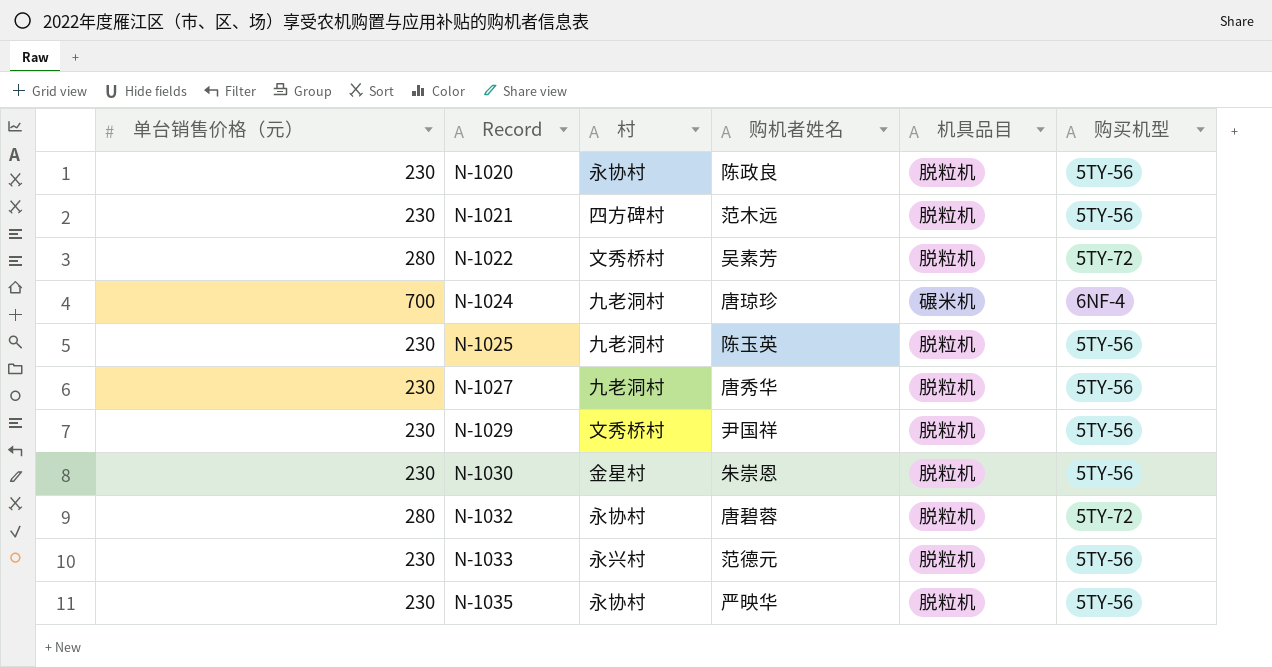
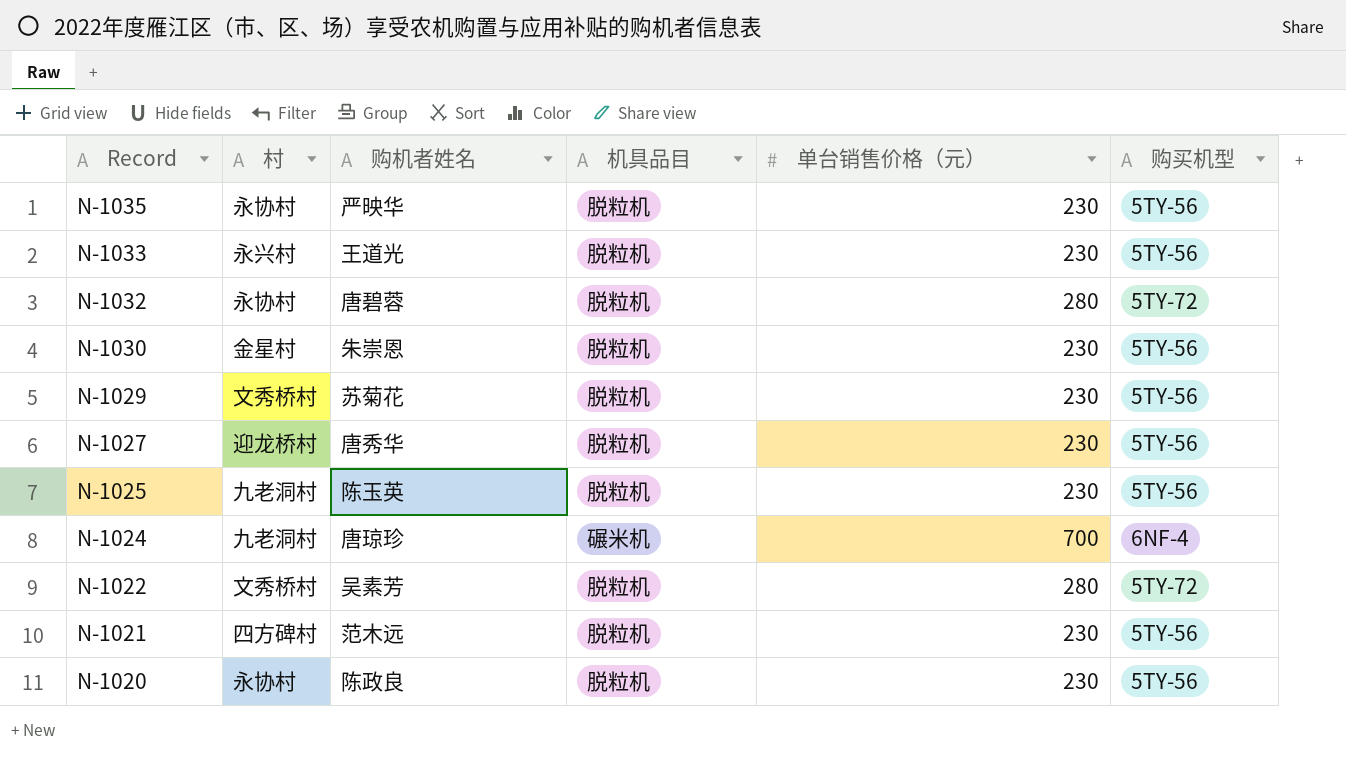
row order: Record ascending -> Record descending
column 单台销售价格（元） | position: 1 -> 5
N-1033 | 购机者姓名: 范德元 -> 王道光
N-1029 | 购机者姓名: 尹国祥 -> 苏菊花
N-1027 | 村: 九老洞村 -> 迎龙桥村

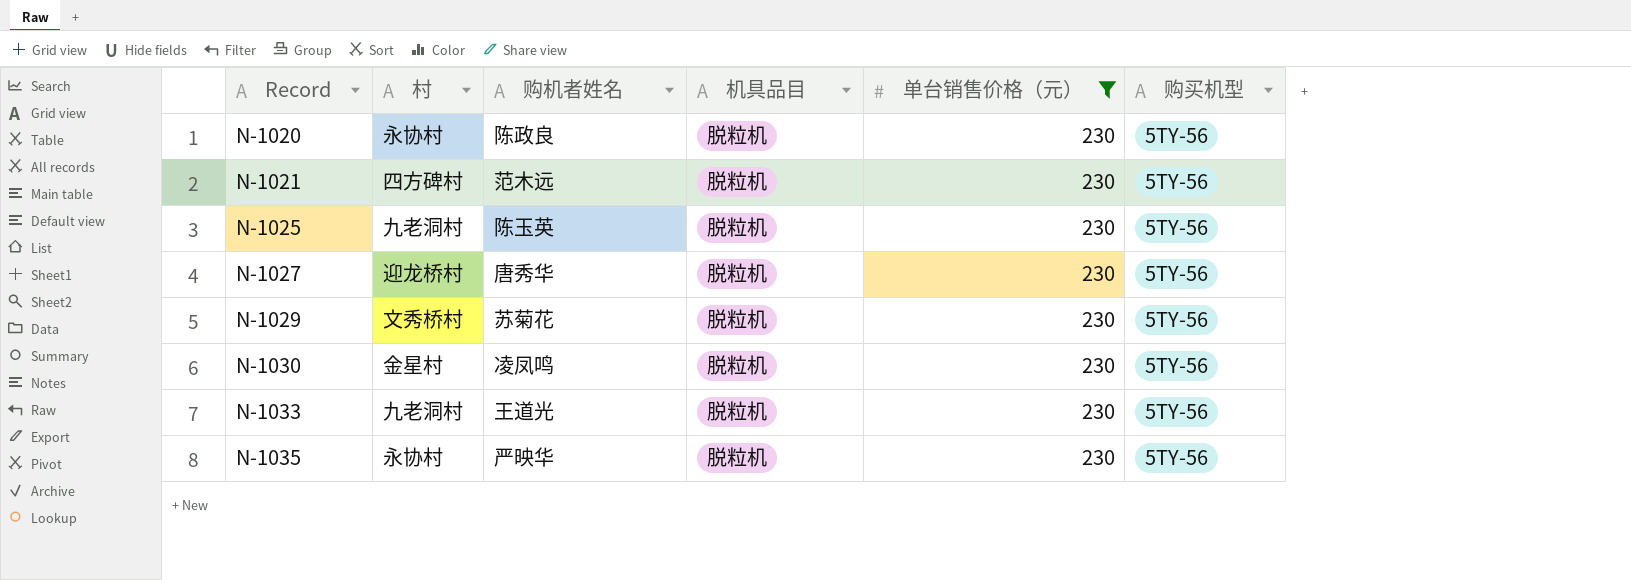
filter: none -> 单台销售价格（元） = 230
row order: Record descending -> Record ascending
N-1030 | 购机者姓名: 朱崇恩 -> 凌凤鸣
N-1033 | 村: 永兴村 -> 九老洞村

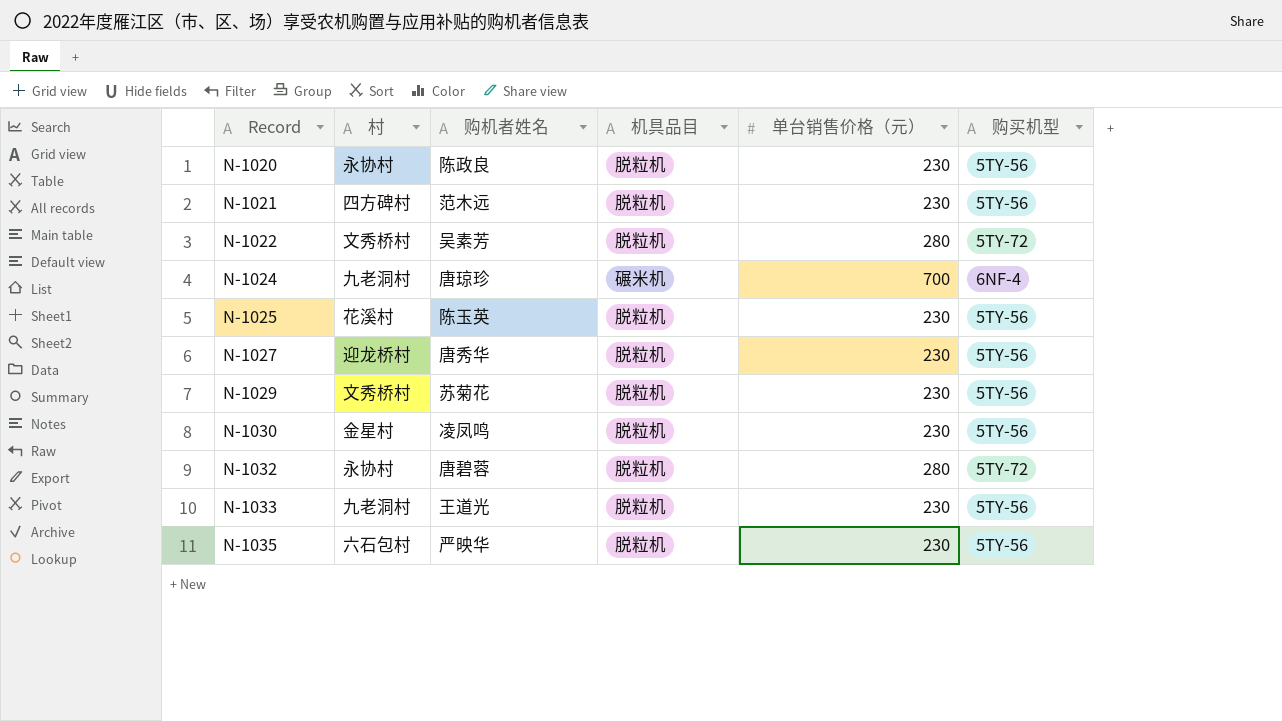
filter: 单台销售价格（元） = 230 -> none
N-1025 | 村: 九老洞村 -> 花溪村
N-1035 | 村: 永协村 -> 六石包村

